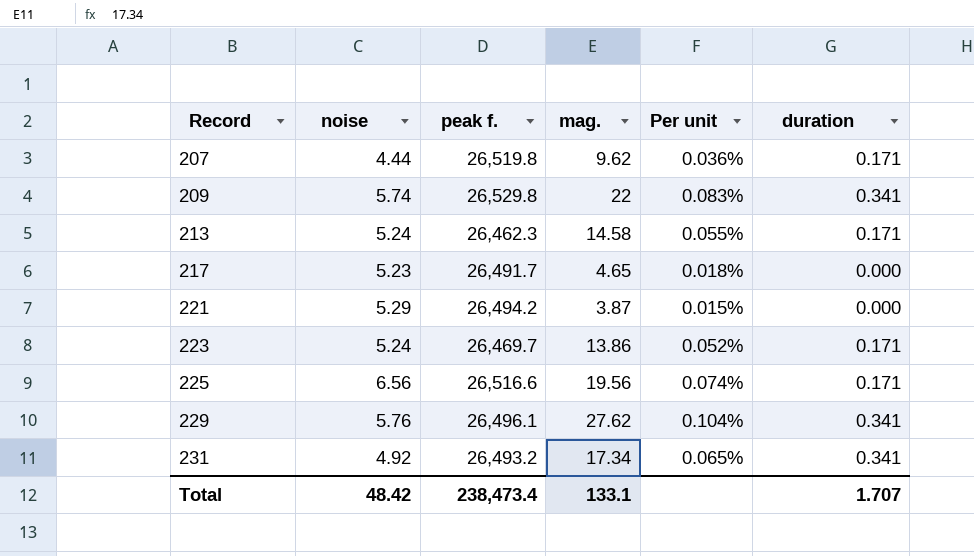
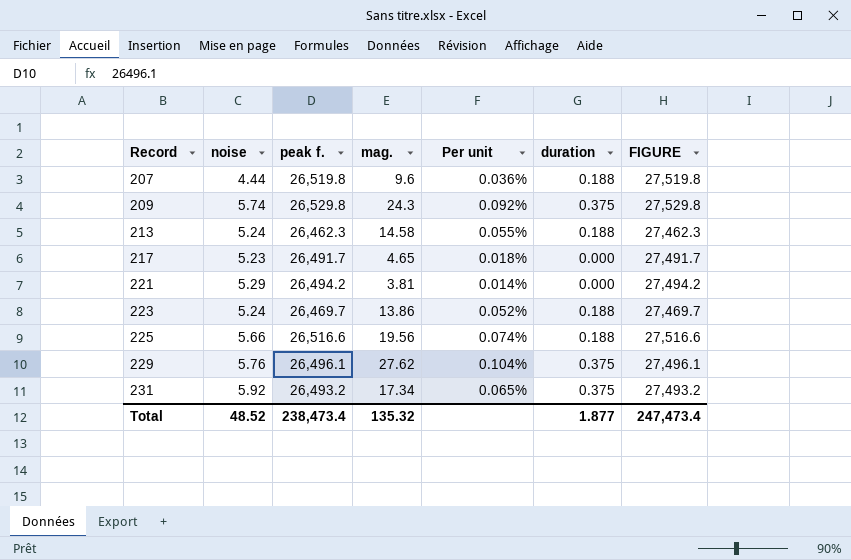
column FIGURE | formula: none -> [peak f.] + 1000
207 | mag.: 9.62 -> 9.6
207 | duration: 0.171 -> 0.188
209 | mag.: 22 -> 24.3
209 | Per unit: 0.083% -> 0.092%
209 | duration: 0.341 -> 0.375
213 | duration: 0.171 -> 0.188
221 | mag.: 3.87 -> 3.81
221 | Per unit: 0.015% -> 0.014%
223 | duration: 0.171 -> 0.188
225 | noise: 6.56 -> 5.66
225 | duration: 0.171 -> 0.188
229 | duration: 0.341 -> 0.375
231 | noise: 4.92 -> 5.92
231 | duration: 0.341 -> 0.375
Total | noise: 48.42 -> 48.52
Total | mag.: 133.1 -> 135.32
Total | duration: 1.707 -> 1.877

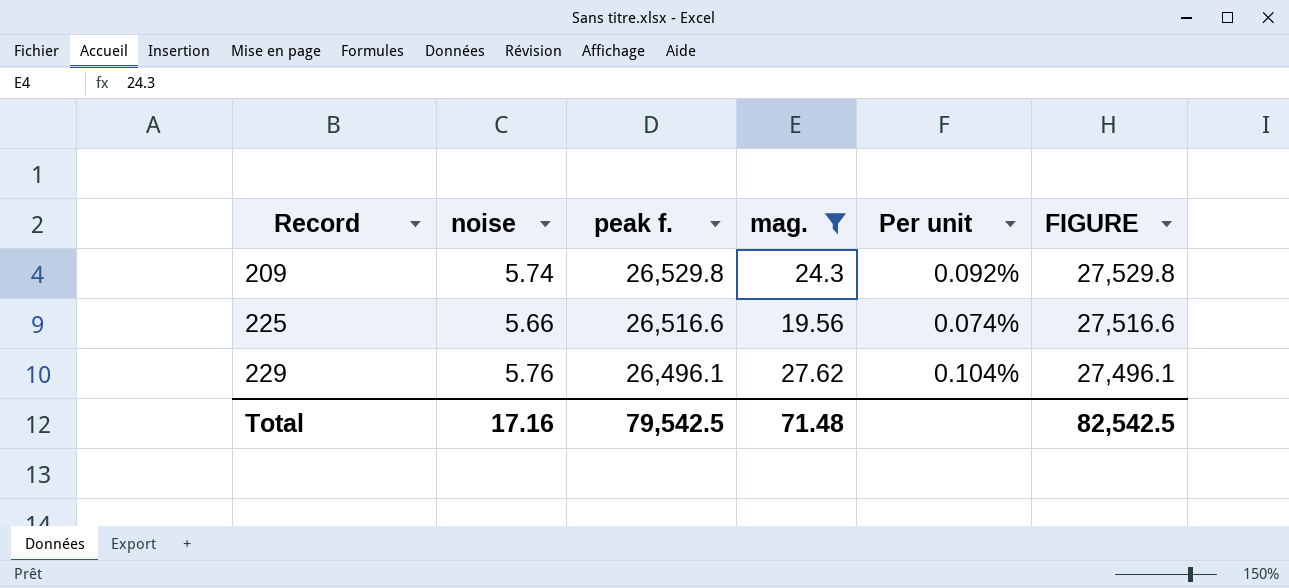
filter: none -> mag. >= 19.56
column duration | position: 6 -> none
Total | noise: 48.52 -> 17.16
Total | peak f.: 238,473.4 -> 79,542.5
Total | mag.: 135.32 -> 71.48
Total | FIGURE: 247,473.4 -> 82,542.5

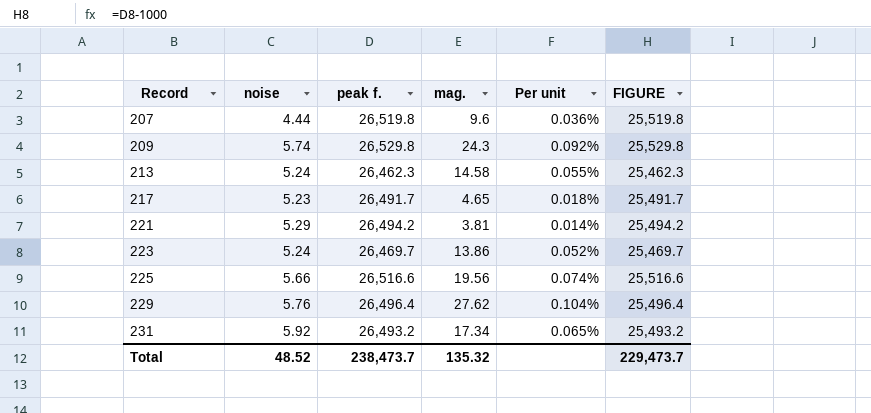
filter: mag. >= 19.56 -> none
column FIGURE | formula: [peak f.] + 1000 -> [peak f.] - 1000
229 | peak f.: 26,496.1 -> 26,496.4
Total | noise: 17.16 -> 48.52
Total | peak f.: 79,542.5 -> 238,473.7
Total | mag.: 71.48 -> 135.32
Total | FIGURE: 82,542.5 -> 229,473.7

